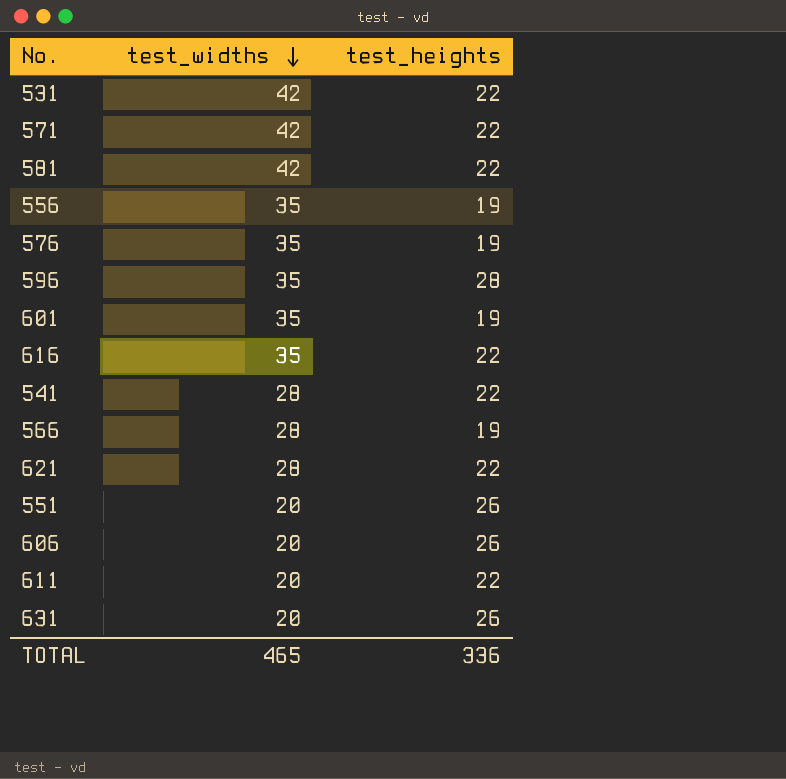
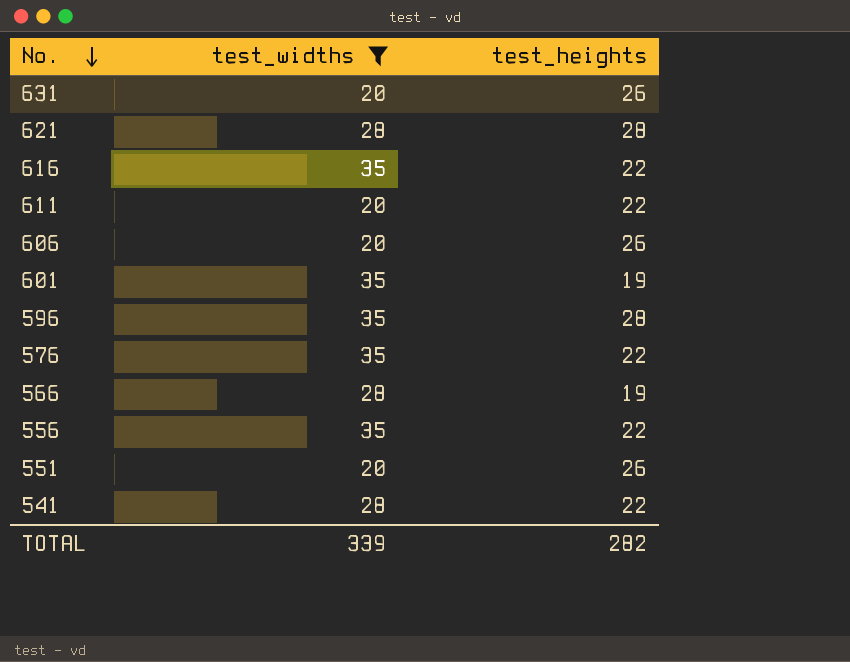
filter: none -> test_widths != 42
row order: test_widths descending -> No. descending
621 | test_heights: 22 -> 28
576 | test_heights: 19 -> 22
556 | test_heights: 19 -> 22
TOTAL | test_widths: 465 -> 339
TOTAL | test_heights: 336 -> 282

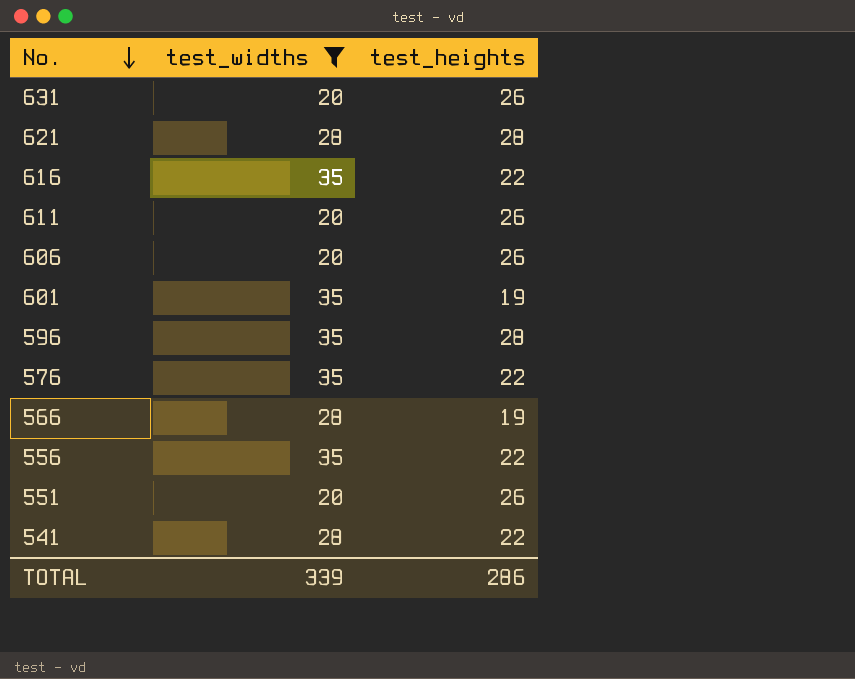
611 | test_heights: 22 -> 26
TOTAL | test_heights: 282 -> 286

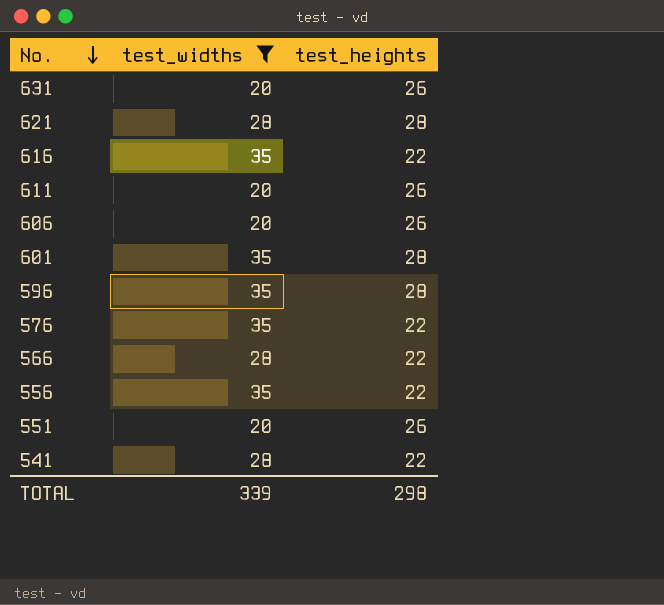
601 | test_heights: 19 -> 28
566 | test_heights: 19 -> 22
TOTAL | test_heights: 286 -> 298

